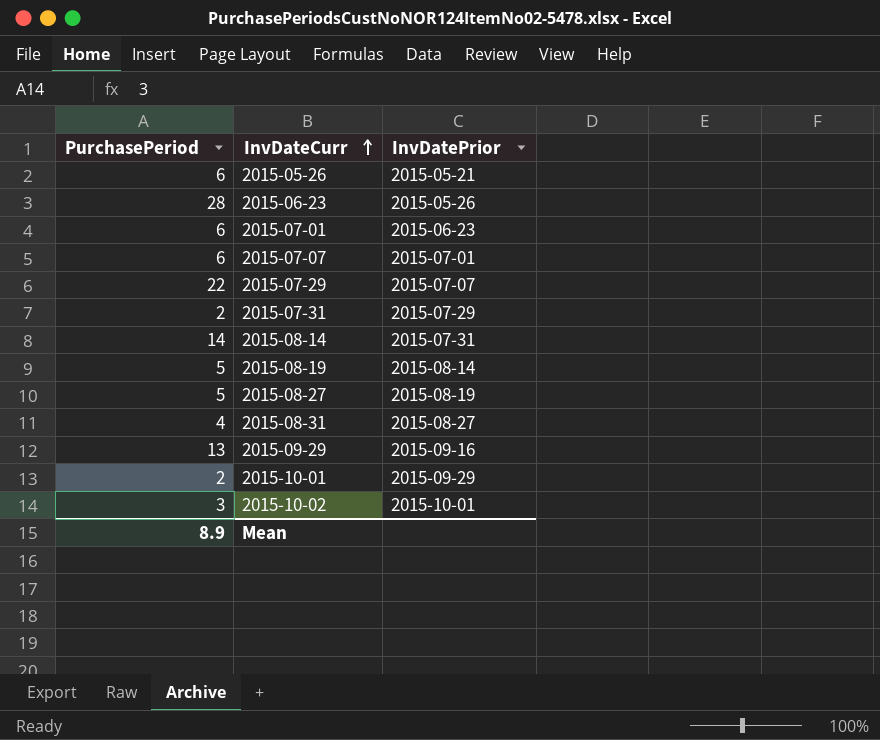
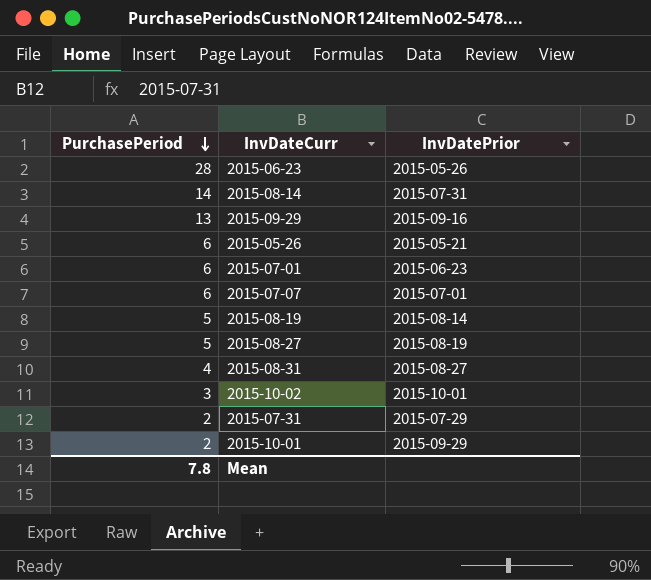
row order: InvDateCurr ascending -> PurchasePeriod descending
row 2015-07-29: 22 | 2015-07-07 -> none
Mean | PurchasePeriod: 8.9 -> 7.8

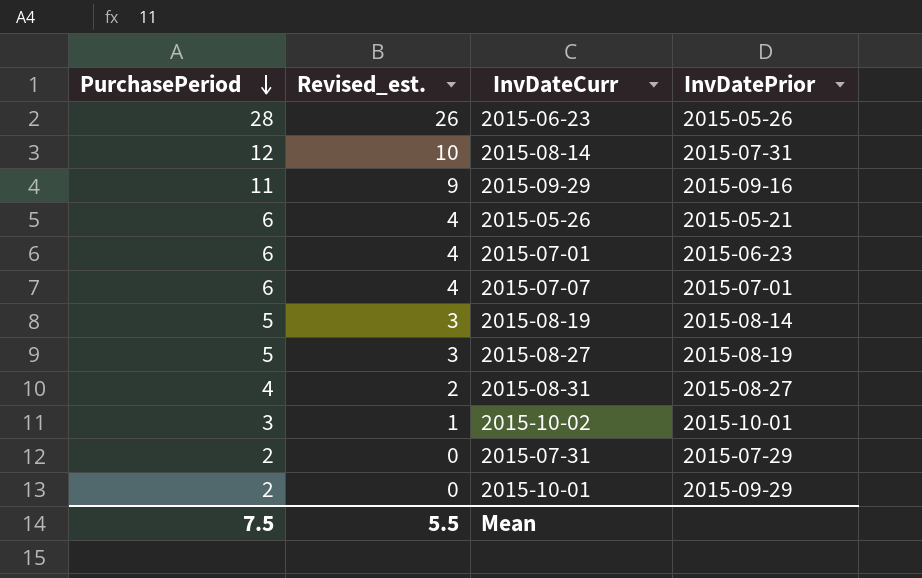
column Revised_est. | formula: none -> [PurchasePeriod] - 2
2015-08-14 | PurchasePeriod: 14 -> 12
2015-09-29 | PurchasePeriod: 13 -> 11
Mean | PurchasePeriod: 7.8 -> 7.5

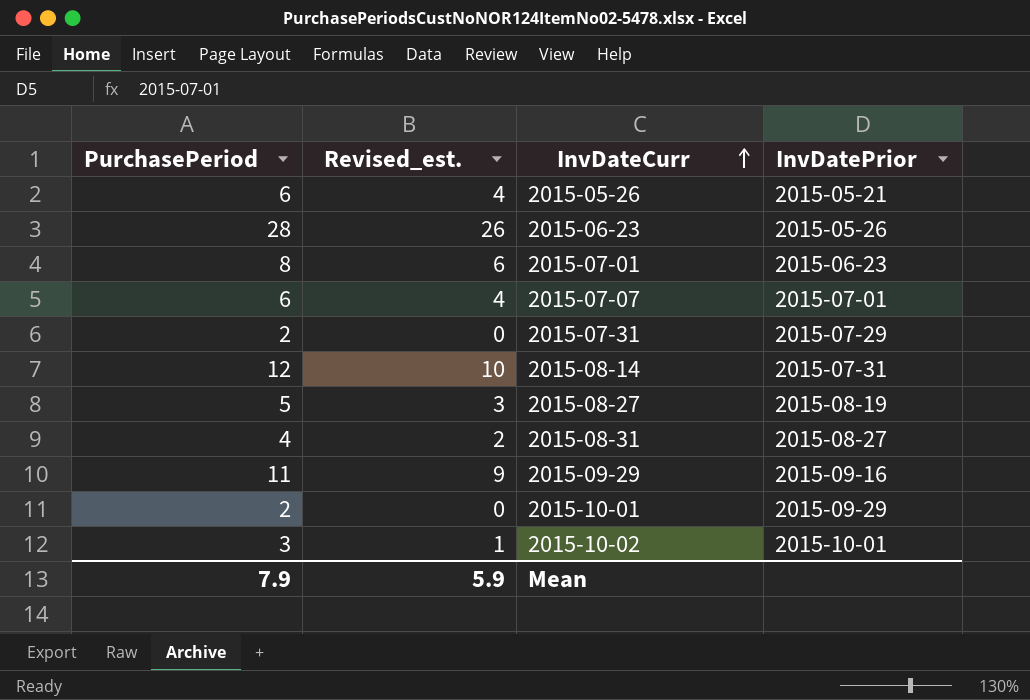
row order: PurchasePeriod descending -> InvDateCurr ascending
row 2015-08-19: 5 | 3 | 2015-08-14 -> none
2015-07-01 | PurchasePeriod: 6 -> 8
2015-07-01 | Revised_est.: 4 -> 6
Mean | PurchasePeriod: 7.5 -> 7.9
Mean | Revised_est.: 5.5 -> 5.9

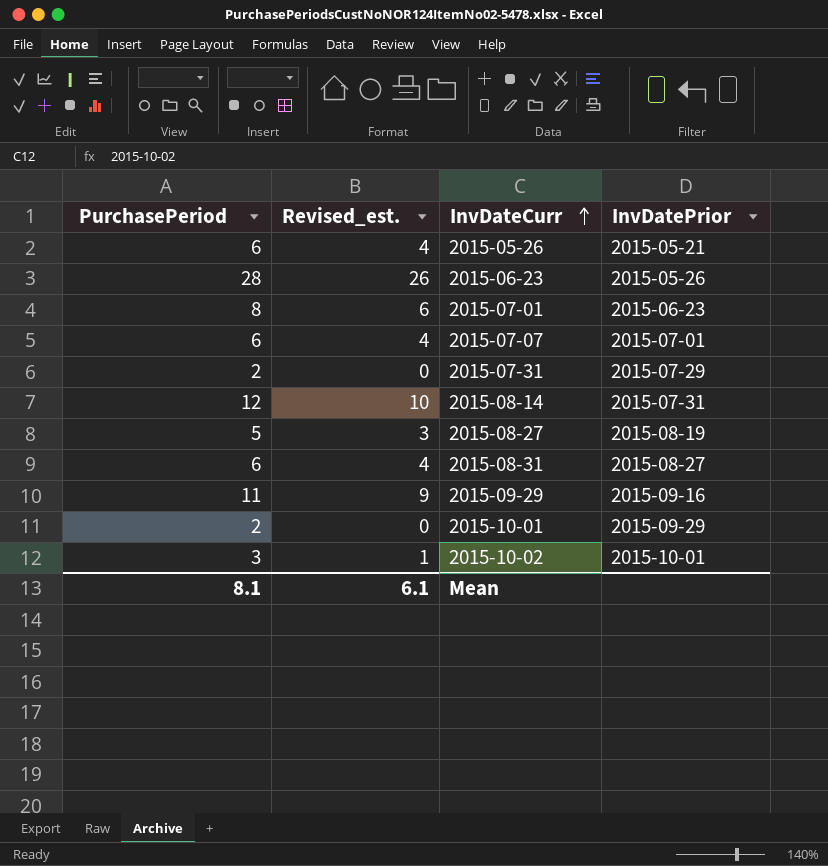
2015-08-31 | PurchasePeriod: 4 -> 6
2015-08-31 | Revised_est.: 2 -> 4
Mean | PurchasePeriod: 7.9 -> 8.1
Mean | Revised_est.: 5.9 -> 6.1

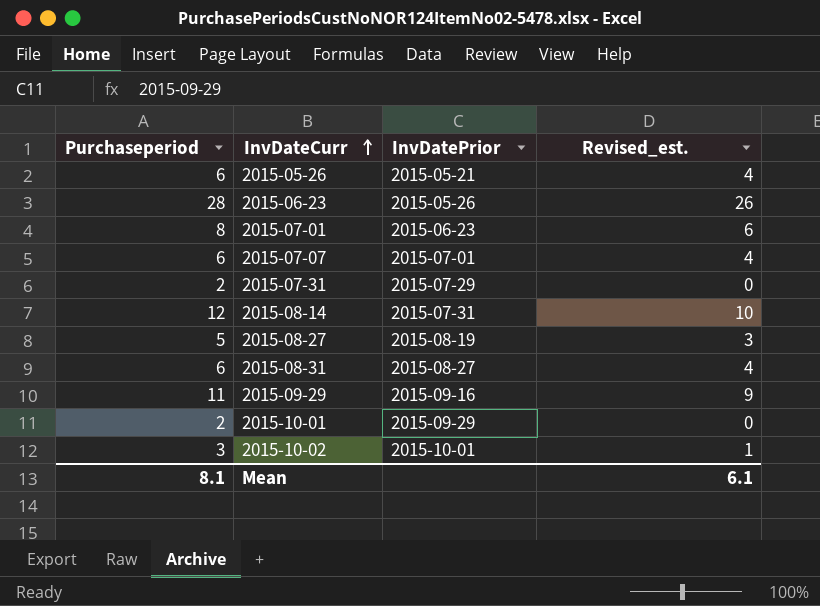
column name: PurchasePeriod -> Purchaseperiod
column Revised_est. | position: 2 -> 4

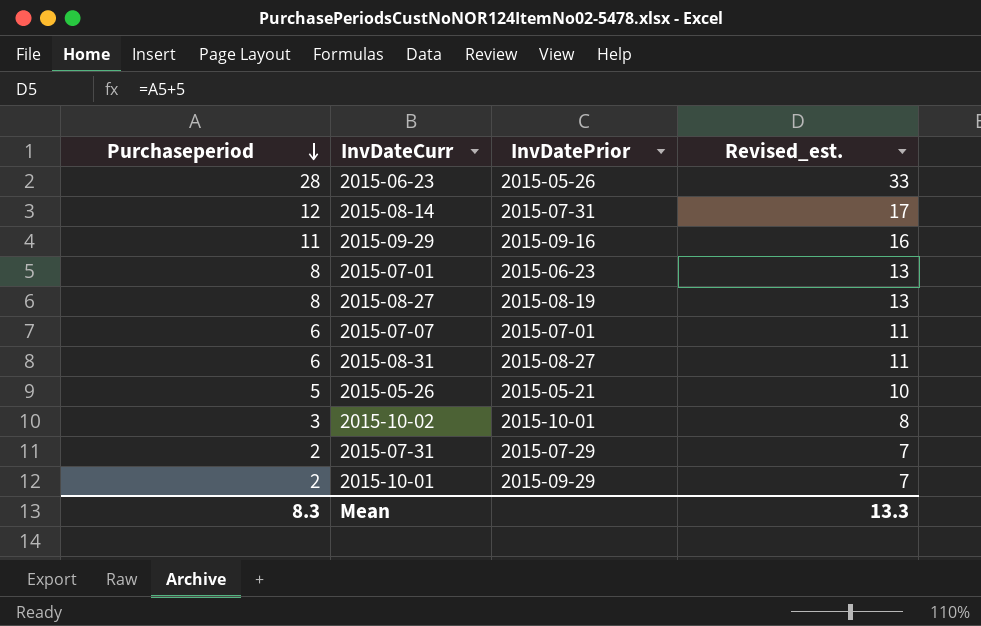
row order: InvDateCurr ascending -> Purchaseperiod descending
column Revised_est. | formula: [Purchaseperiod] - 2 -> [Purchaseperiod] + 5
2015-08-27 | Purchaseperiod: 5 -> 8
2015-05-26 | Purchaseperiod: 6 -> 5
Mean | Purchaseperiod: 8.1 -> 8.3
Mean | Revised_est.: 6.1 -> 13.3

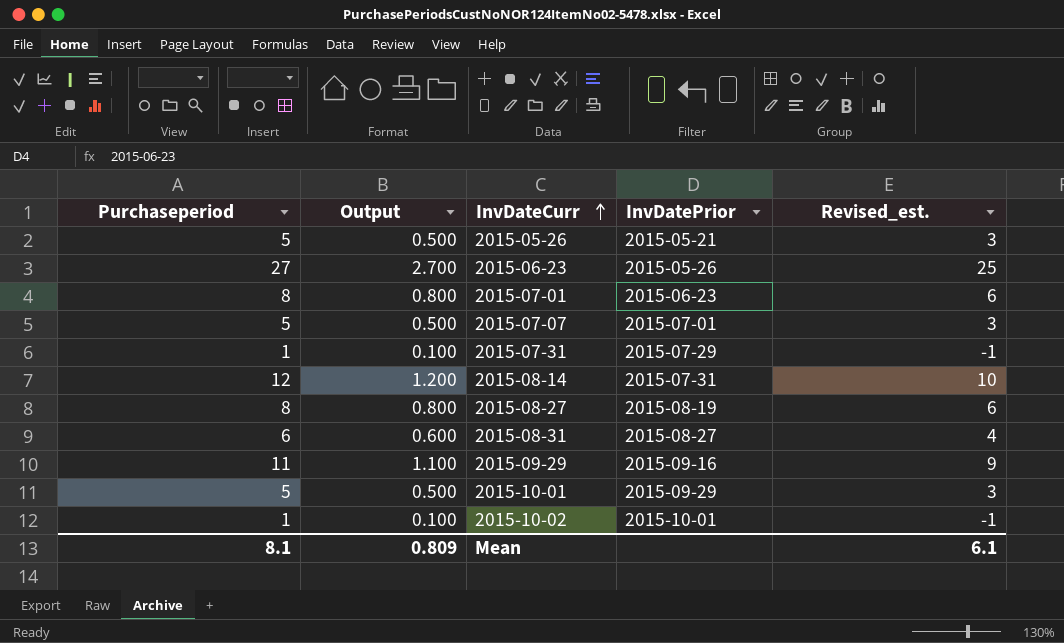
row order: Purchaseperiod descending -> InvDateCurr ascending
column Output | formula: none -> [Purchaseperiod] * 0.1
column Revised_est. | formula: [Purchaseperiod] + 5 -> [Purchaseperiod] - 2
2015-06-23 | Purchaseperiod: 28 -> 27
2015-07-07 | Purchaseperiod: 6 -> 5
2015-07-31 | Purchaseperiod: 2 -> 1
2015-10-01 | Purchaseperiod: 2 -> 5
2015-10-02 | Purchaseperiod: 3 -> 1
Mean | Purchaseperiod: 8.3 -> 8.1
Mean | Revised_est.: 13.3 -> 6.1

